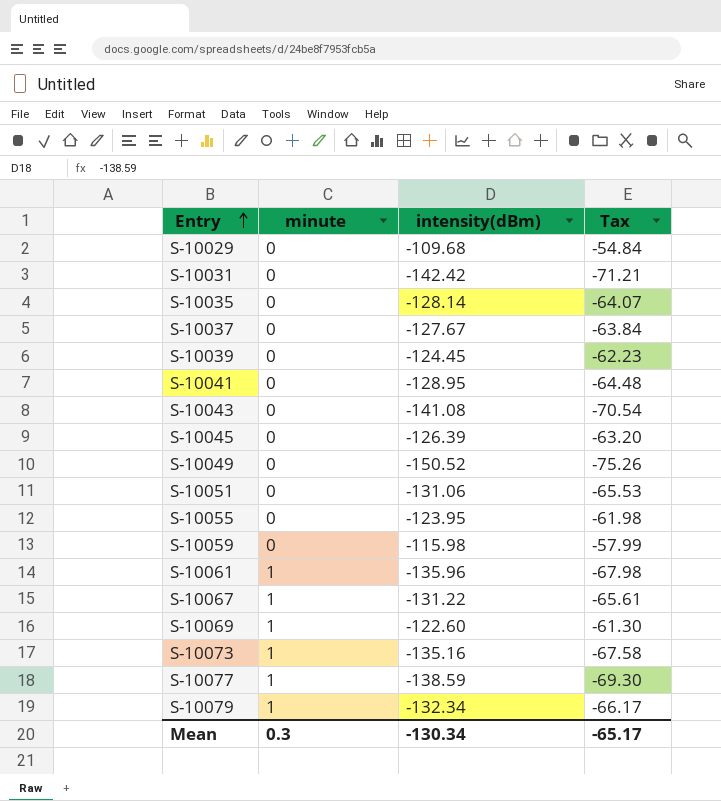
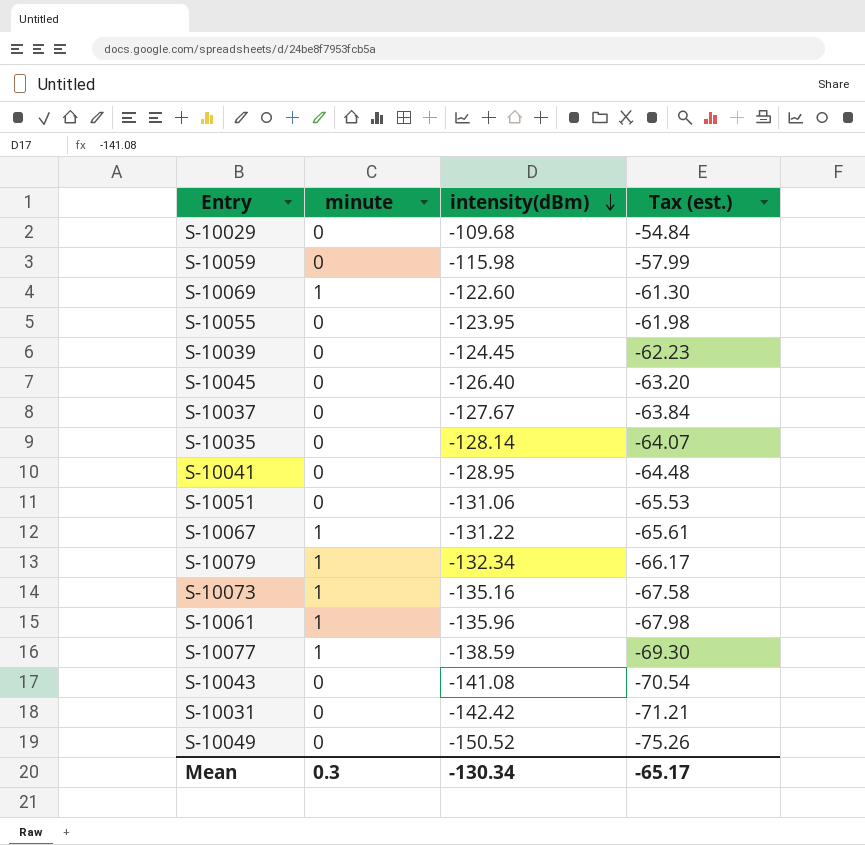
row order: Entry ascending -> intensity(dBm) descending
column name: Tax -> Tax (est.)
S-10045 | intensity(dBm): -126.39 -> -126.40

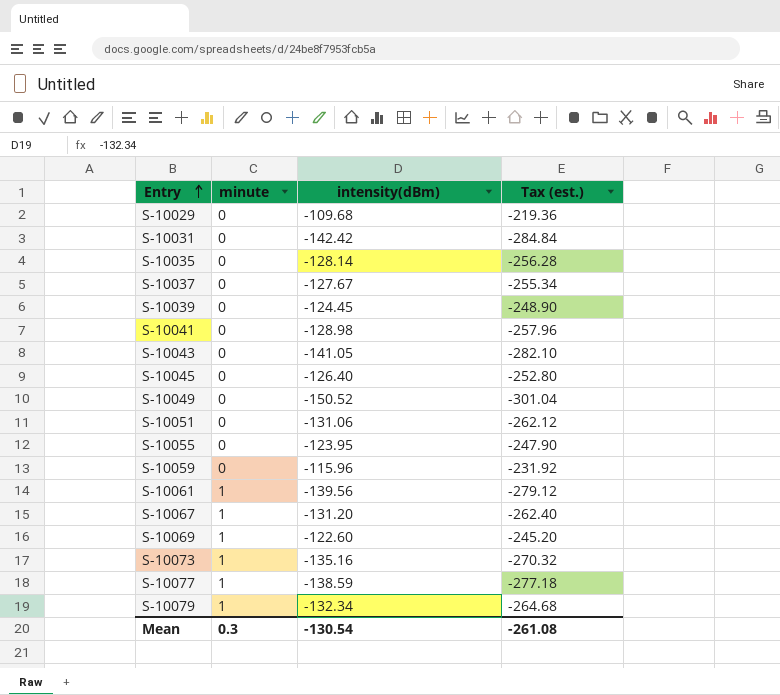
row order: intensity(dBm) descending -> Entry ascending
column Tax (est.) | formula: [intensity(dBm)] * 0.5 -> [intensity(dBm)] * 2
S-10041 | intensity(dBm): -128.95 -> -128.98
S-10043 | intensity(dBm): -141.08 -> -141.05
S-10059 | intensity(dBm): -115.98 -> -115.96
S-10061 | intensity(dBm): -135.96 -> -139.56
S-10067 | intensity(dBm): -131.22 -> -131.20
Mean | intensity(dBm): -130.34 -> -130.54
Mean | Tax (est.): -65.17 -> -261.08

